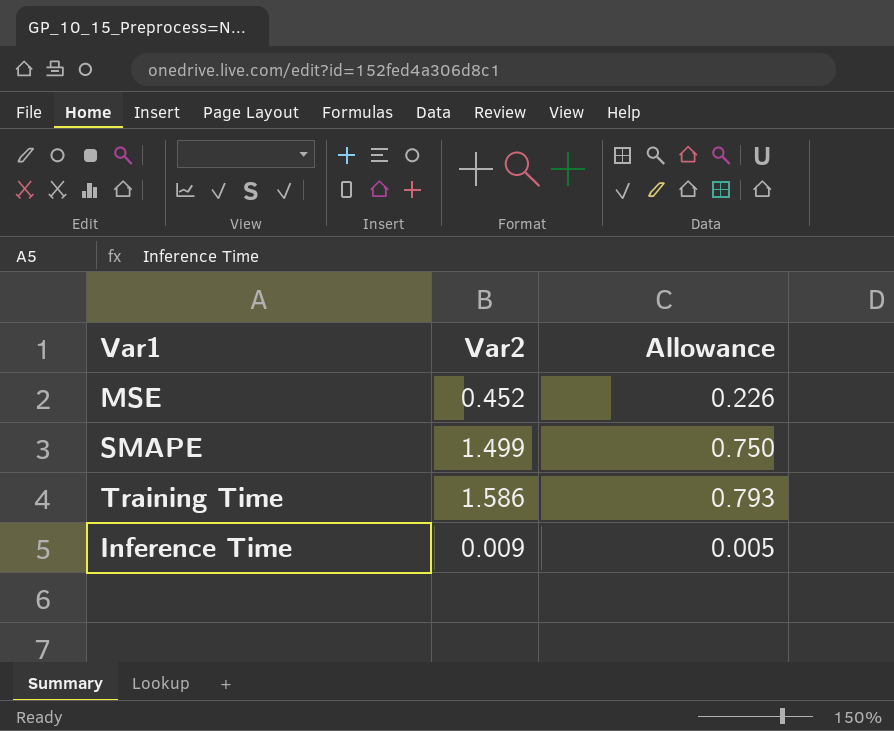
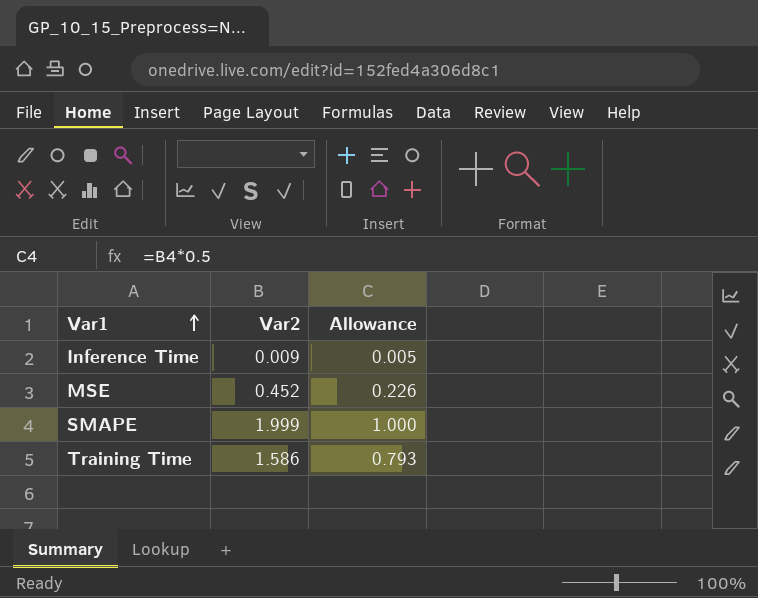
row order: none -> Var1 ascending
SMAPE | Var2: 1.499 -> 1.999
SMAPE | Allowance: 0.750 -> 1.000

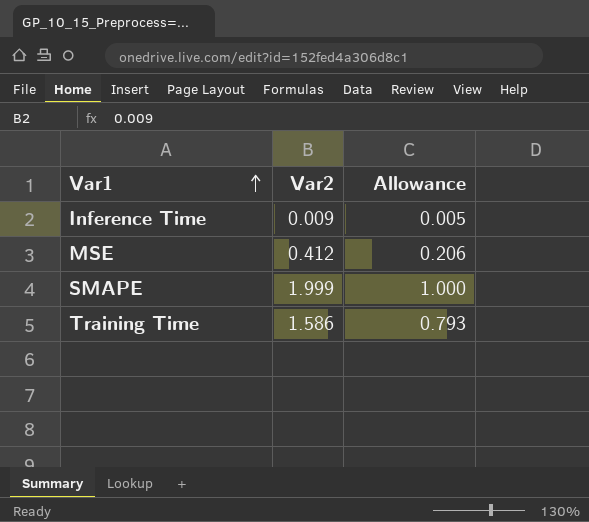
MSE | Var2: 0.452 -> 0.412
MSE | Allowance: 0.226 -> 0.206

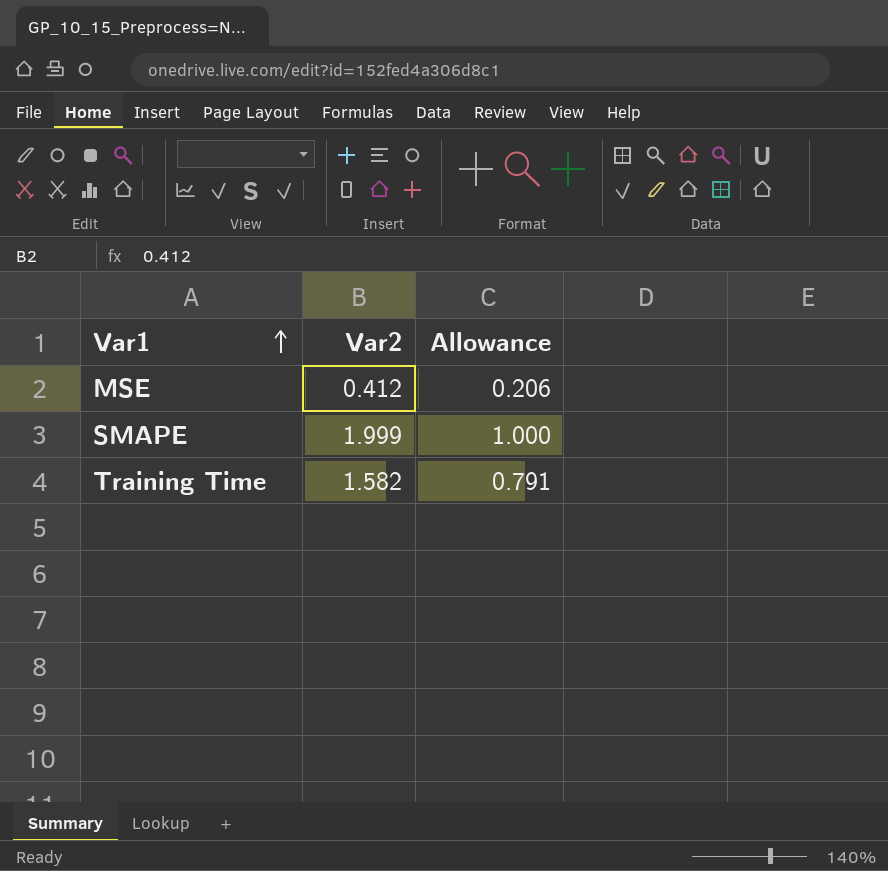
row Inference Time: 0.009 | 0.005 -> none
Training Time | Var2: 1.586 -> 1.582
Training Time | Allowance: 0.793 -> 0.791

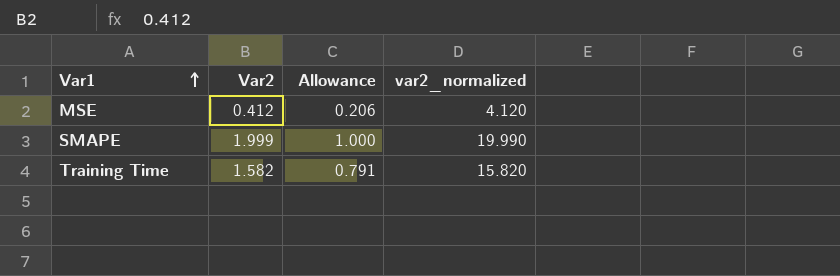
column var2_normalized | formula: none -> [Var2] * 10

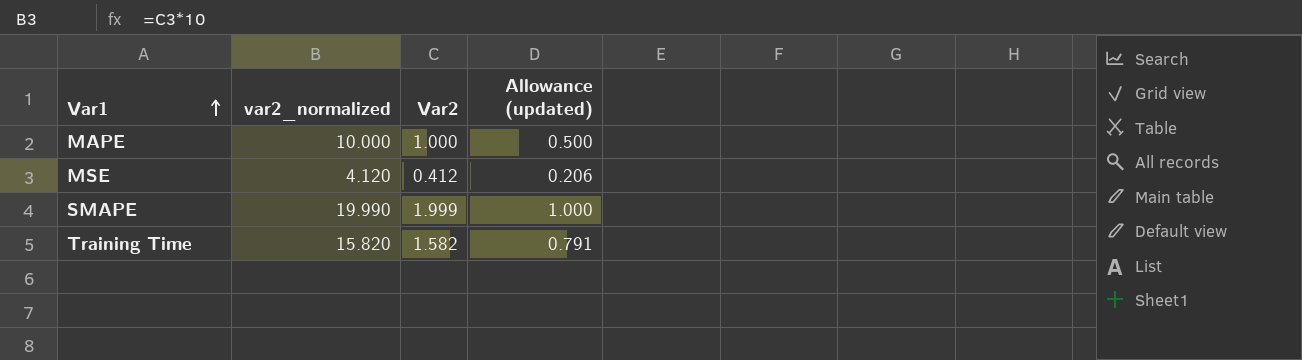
column var2_normalized | position: 4 -> 2
column name: Allowance -> Allowance (updated)
row MAPE: none -> 10.000 | 1.000 | 0.500

